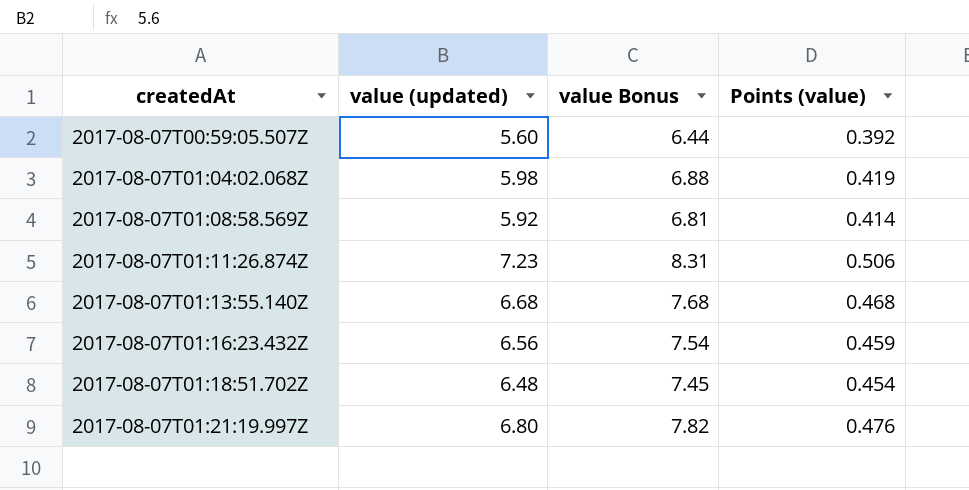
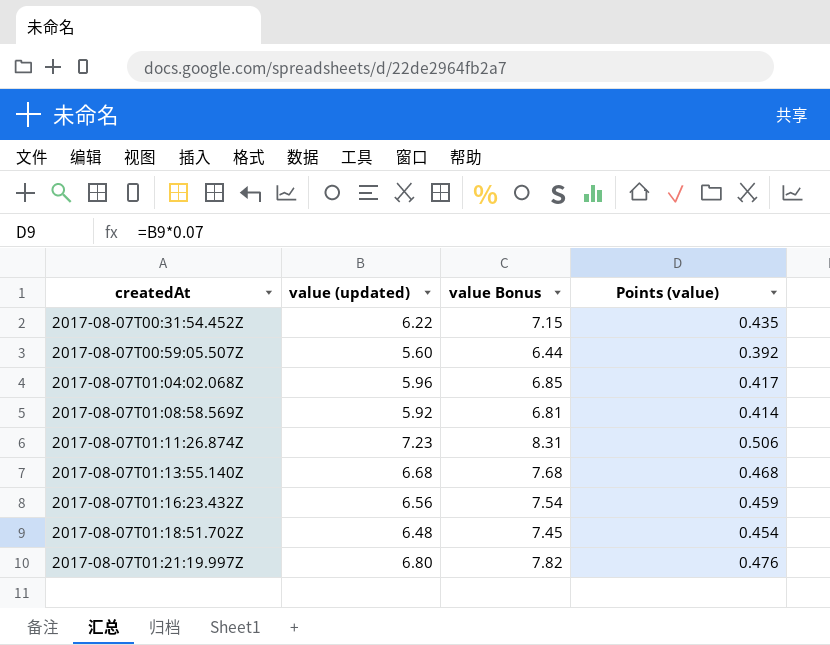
row 2017-08-07T00:31:54.452Z: none -> 6.22 | 7.15 | 0.435
2017-08-07T01:04:02.068Z | value (updated): 5.98 -> 5.96
2017-08-07T01:04:02.068Z | value Bonus: 6.88 -> 6.85
2017-08-07T01:04:02.068Z | Points (value): 0.419 -> 0.417

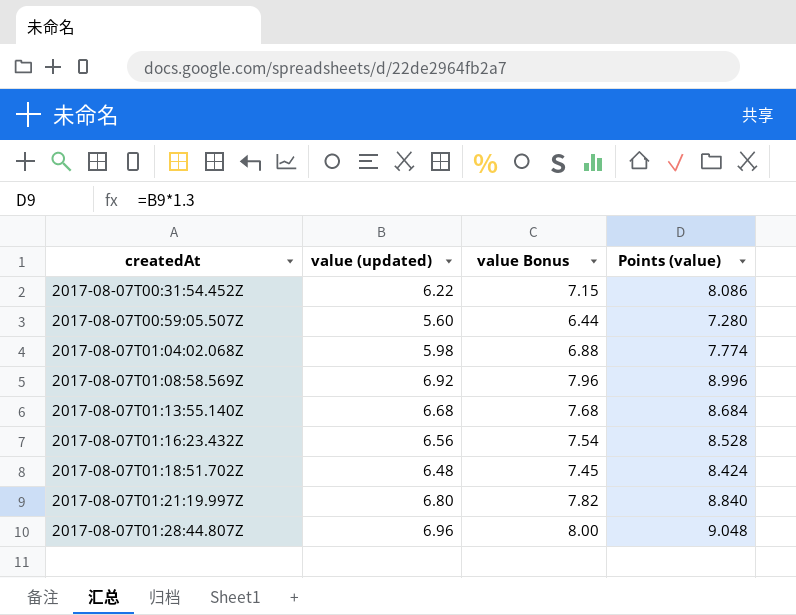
column Points (value) | formula: [value (updated)] * 0.07 -> [value (updated)] * 1.3
row 2017-08-07T01:11:26.874Z: 7.23 | 8.31 | 0.506 -> none
2017-08-07T01:04:02.068Z | value (updated): 5.96 -> 5.98
2017-08-07T01:04:02.068Z | value Bonus: 6.85 -> 6.88
2017-08-07T01:08:58.569Z | value (updated): 5.92 -> 6.92
2017-08-07T01:08:58.569Z | value Bonus: 6.81 -> 7.96
row 2017-08-07T01:28:44.807Z: none -> 6.96 | 8.00 | 9.048

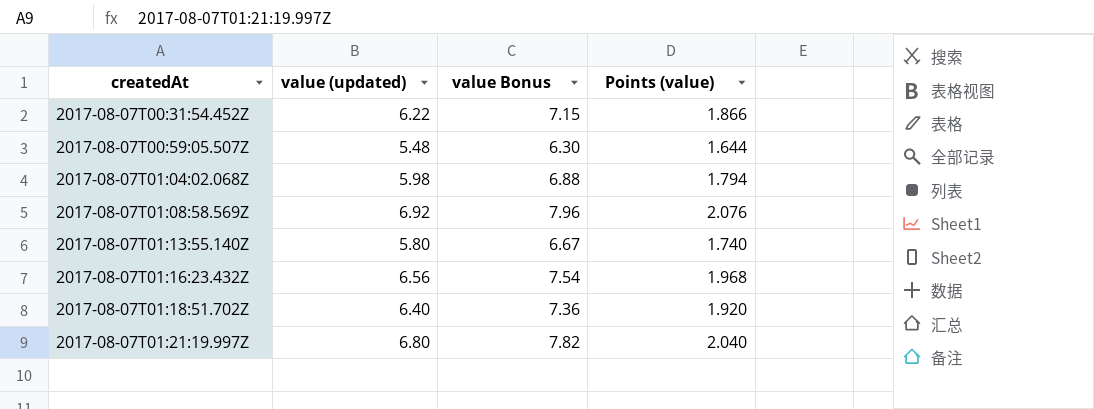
column Points (value) | formula: [value (updated)] * 1.3 -> [value (updated)] * 0.3
row 2017-08-07T01:28:44.807Z: 6.96 | 8.00 | 9.048 -> none
2017-08-07T00:59:05.507Z | value (updated): 5.60 -> 5.48
2017-08-07T00:59:05.507Z | value Bonus: 6.44 -> 6.30
2017-08-07T01:13:55.140Z | value (updated): 6.68 -> 5.80
2017-08-07T01:13:55.140Z | value Bonus: 7.68 -> 6.67
2017-08-07T01:18:51.702Z | value (updated): 6.48 -> 6.40
2017-08-07T01:18:51.702Z | value Bonus: 7.45 -> 7.36

